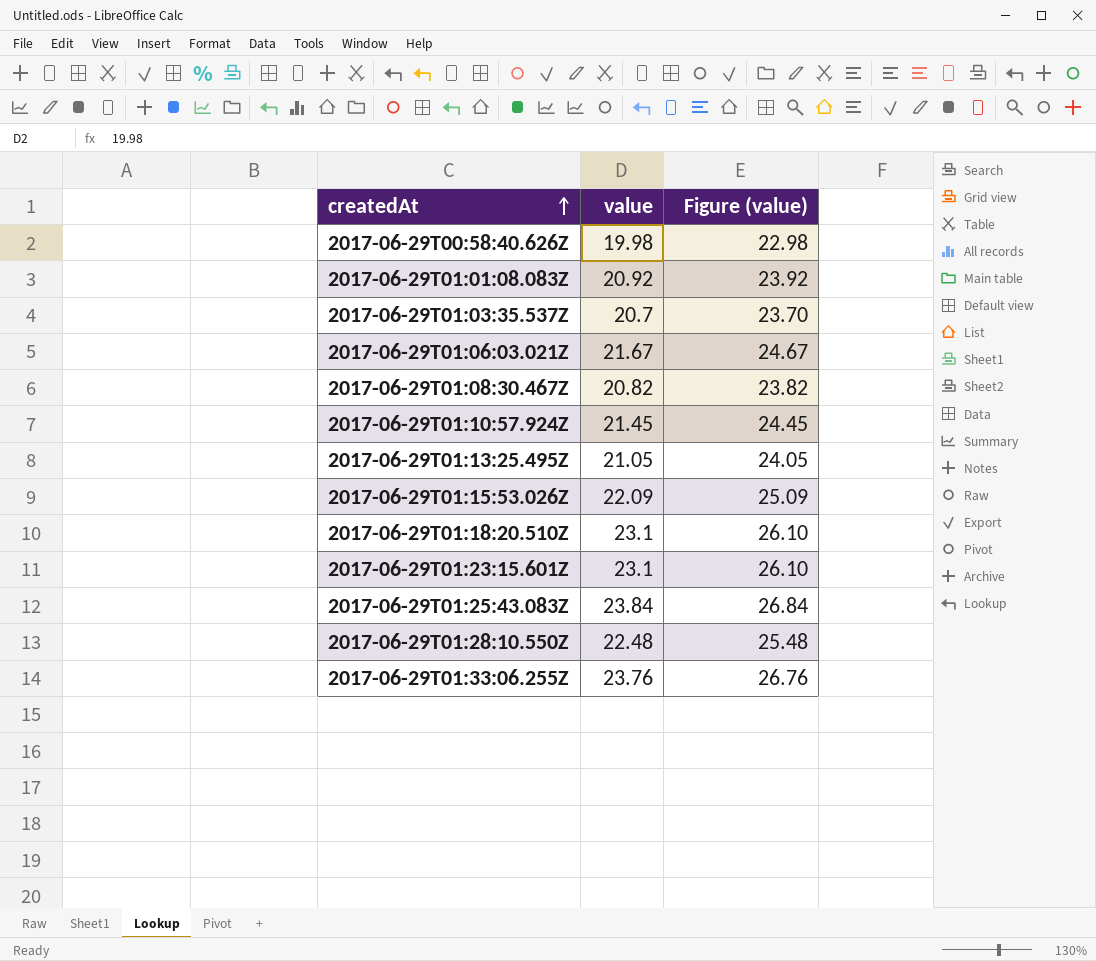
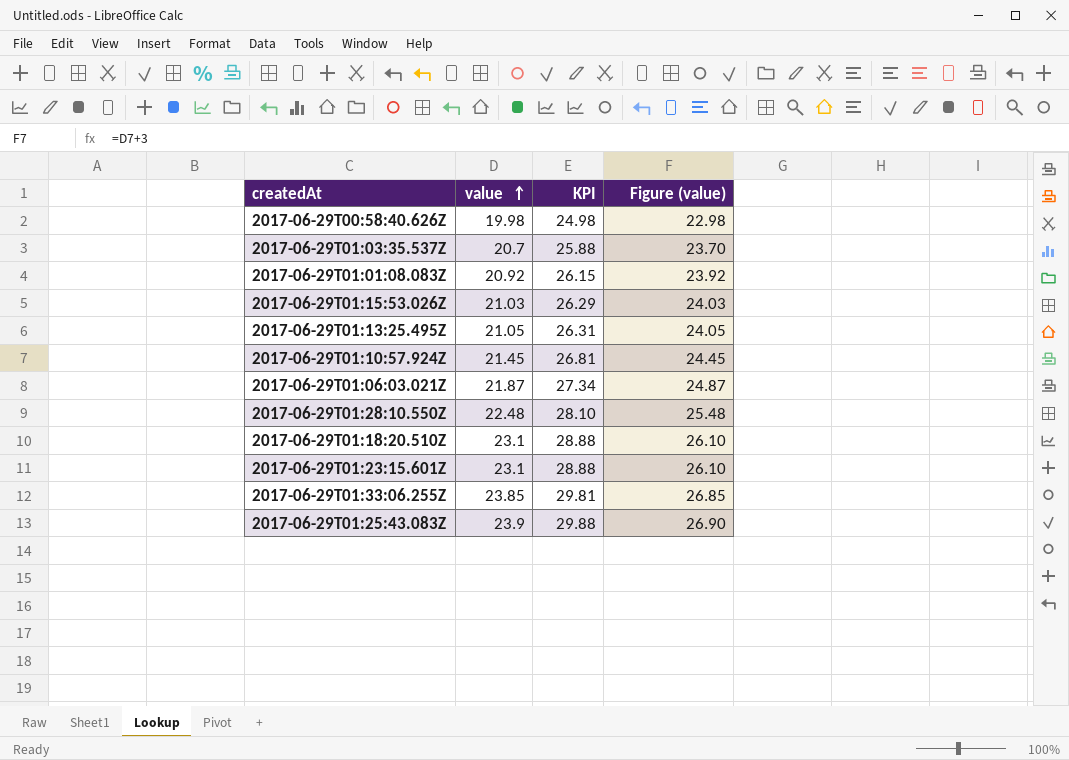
row order: createdAt ascending -> value ascending
column KPI | formula: none -> [value] * 1.25
row 2017-06-29T01:08:30.467Z: 20.82 | 23.82 -> none
2017-06-29T01:15:53.026Z | value: 22.09 -> 21.03
2017-06-29T01:15:53.026Z | Figure (value): 25.09 -> 24.03
2017-06-29T01:06:03.021Z | value: 21.67 -> 21.87
2017-06-29T01:06:03.021Z | Figure (value): 24.67 -> 24.87
2017-06-29T01:33:06.255Z | value: 23.76 -> 23.85
2017-06-29T01:33:06.255Z | Figure (value): 26.76 -> 26.85
2017-06-29T01:25:43.083Z | value: 23.84 -> 23.9
2017-06-29T01:25:43.083Z | Figure (value): 26.84 -> 26.90

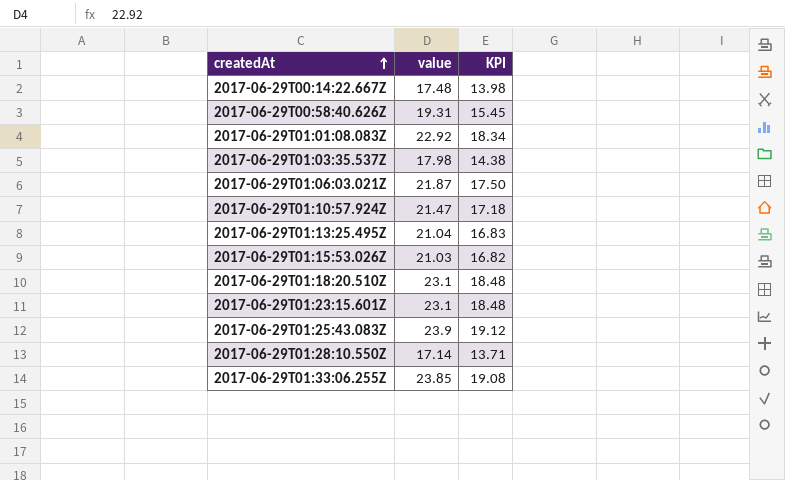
row order: value ascending -> createdAt ascending
column Figure (value) | formula: [value] + 3 -> none
column KPI | formula: [value] * 1.25 -> [value] * 0.8
row 2017-06-29T00:14:22.667Z: none -> 17.48 | 13.98
2017-06-29T00:58:40.626Z | value: 19.98 -> 19.31
2017-06-29T01:01:08.083Z | value: 20.92 -> 22.92
2017-06-29T01:03:35.537Z | value: 20.7 -> 17.98
2017-06-29T01:10:57.924Z | value: 21.45 -> 21.47
2017-06-29T01:13:25.495Z | value: 21.05 -> 21.04
2017-06-29T01:28:10.550Z | value: 22.48 -> 17.14

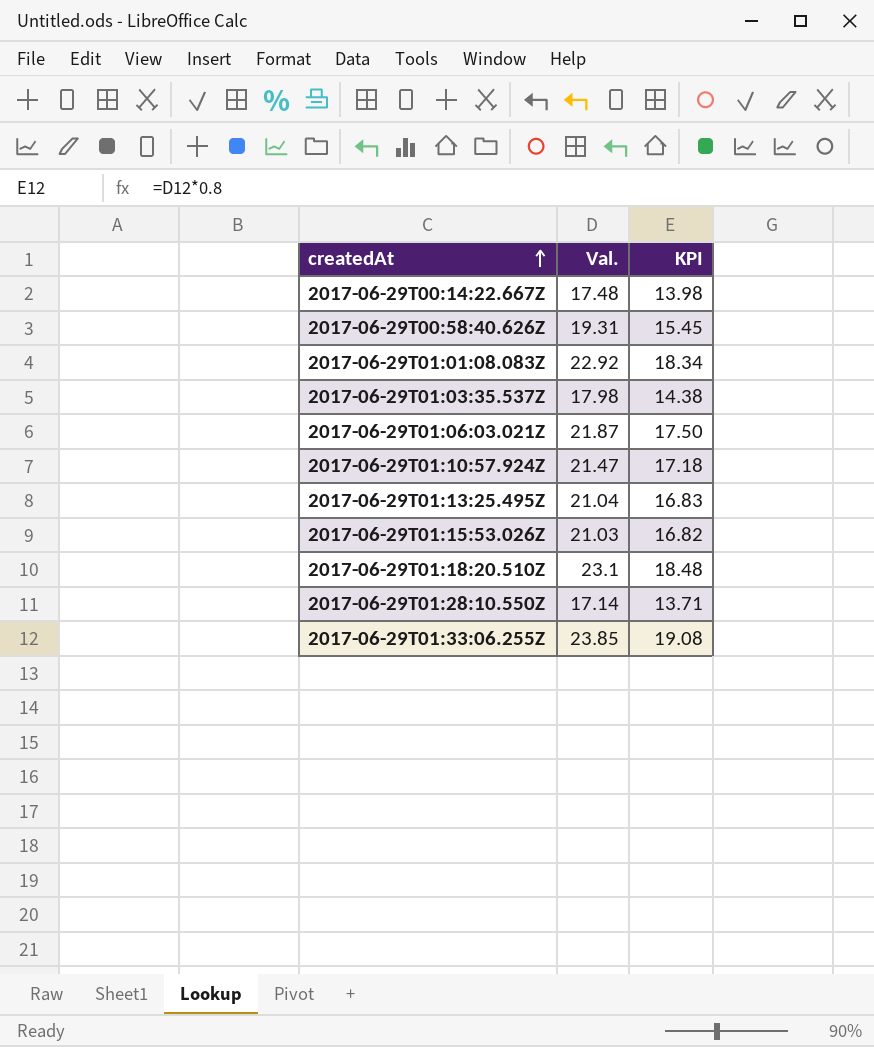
column name: value -> Val.
row 2017-06-29T01:23:15.601Z: 23.1 | 18.48 -> none
row 2017-06-29T01:25:43.083Z: 23.9 | 19.12 -> none

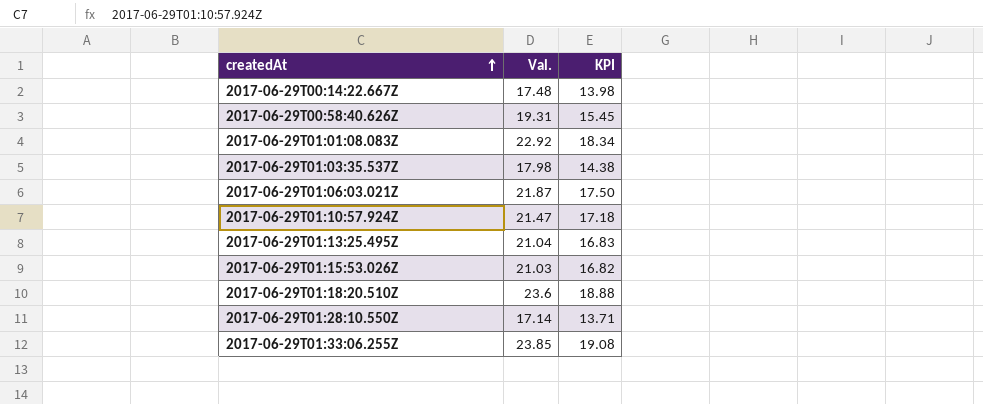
2017-06-29T01:18:20.510Z | Val.: 23.1 -> 23.6
2017-06-29T01:18:20.510Z | KPI: 18.48 -> 18.88

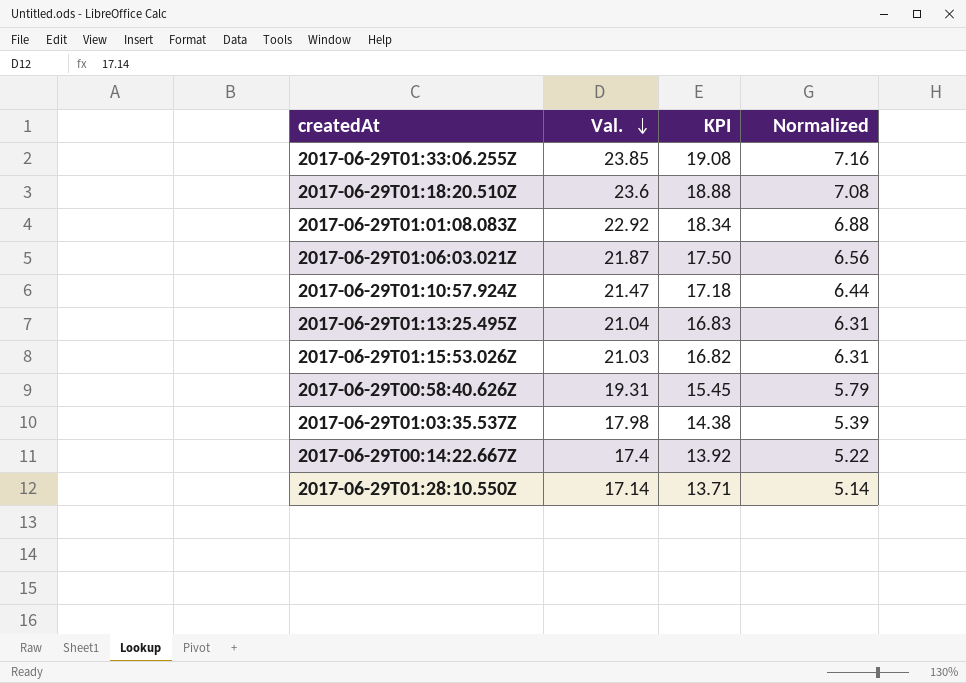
row order: createdAt ascending -> Val. descending
column Normalized | formula: none -> [Val.] * 0.3
2017-06-29T00:14:22.667Z | Val.: 17.48 -> 17.4
2017-06-29T00:14:22.667Z | KPI: 13.98 -> 13.92

